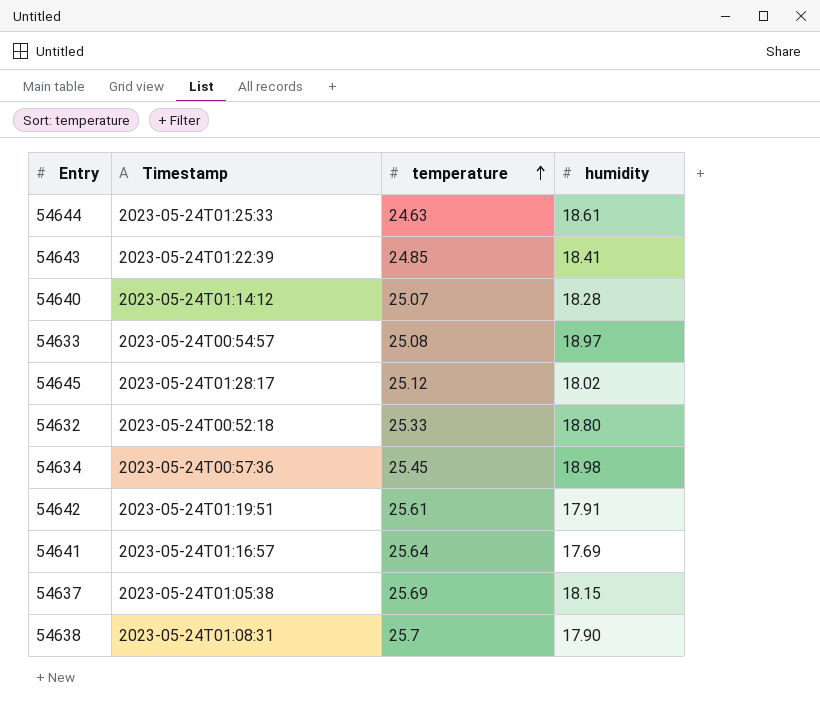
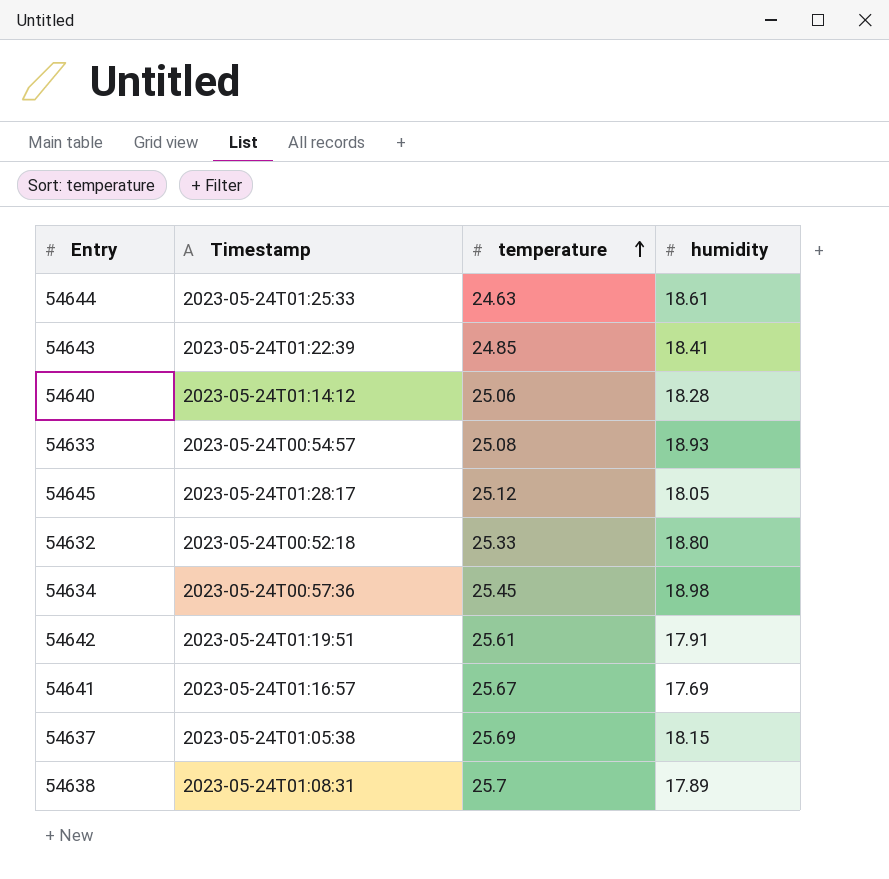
54640 | temperature: 25.07 -> 25.06
54633 | humidity: 18.97 -> 18.93
54645 | humidity: 18.02 -> 18.05
54641 | temperature: 25.64 -> 25.67
54638 | humidity: 17.90 -> 17.89

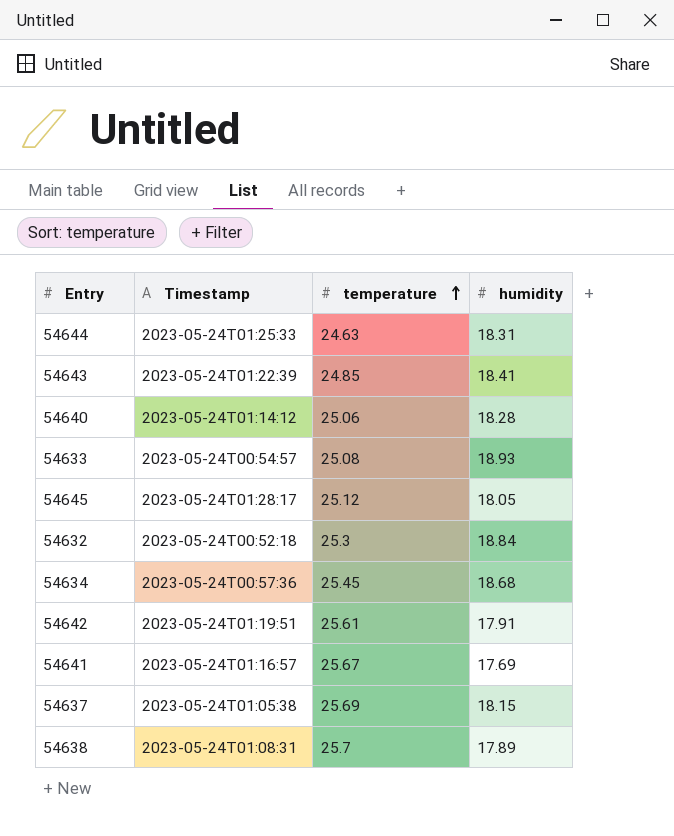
54644 | humidity: 18.61 -> 18.31
54632 | temperature: 25.33 -> 25.3
54632 | humidity: 18.80 -> 18.84
54634 | humidity: 18.98 -> 18.68

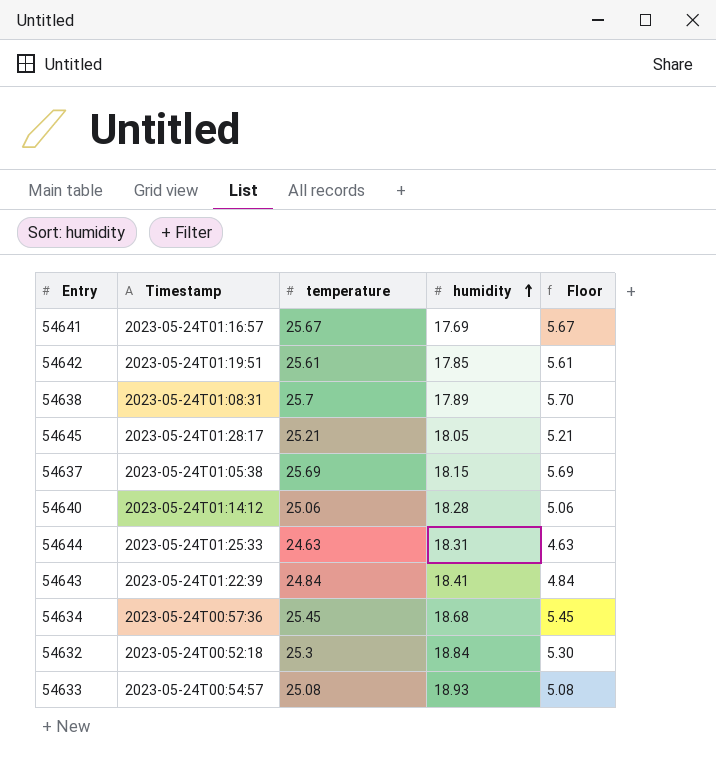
row order: temperature ascending -> humidity ascending
column Floor | formula: none -> [temperature] - 20
54642 | humidity: 17.91 -> 17.85
54645 | temperature: 25.12 -> 25.21
54643 | temperature: 24.85 -> 24.84

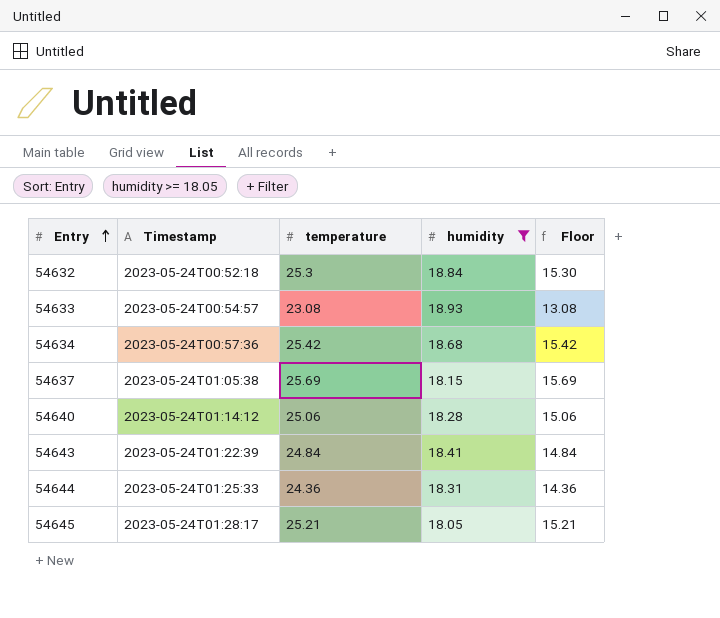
filter: none -> humidity >= 18.05
row order: humidity ascending -> Entry ascending
column Floor | formula: [temperature] - 20 -> [temperature] - 10
54633 | temperature: 25.08 -> 23.08
54634 | temperature: 25.45 -> 25.42
54644 | temperature: 24.63 -> 24.36

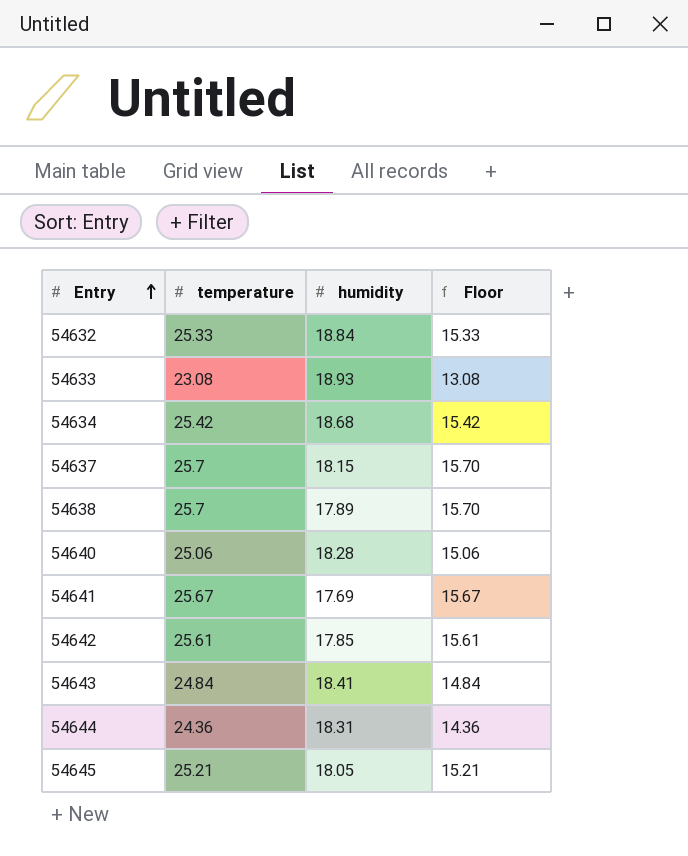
filter: humidity >= 18.05 -> none
column Timestamp | position: 2 -> none
54632 | temperature: 25.3 -> 25.33
54632 | Floor: 15.30 -> 15.33
54637 | temperature: 25.69 -> 25.7
54637 | Floor: 15.69 -> 15.70

